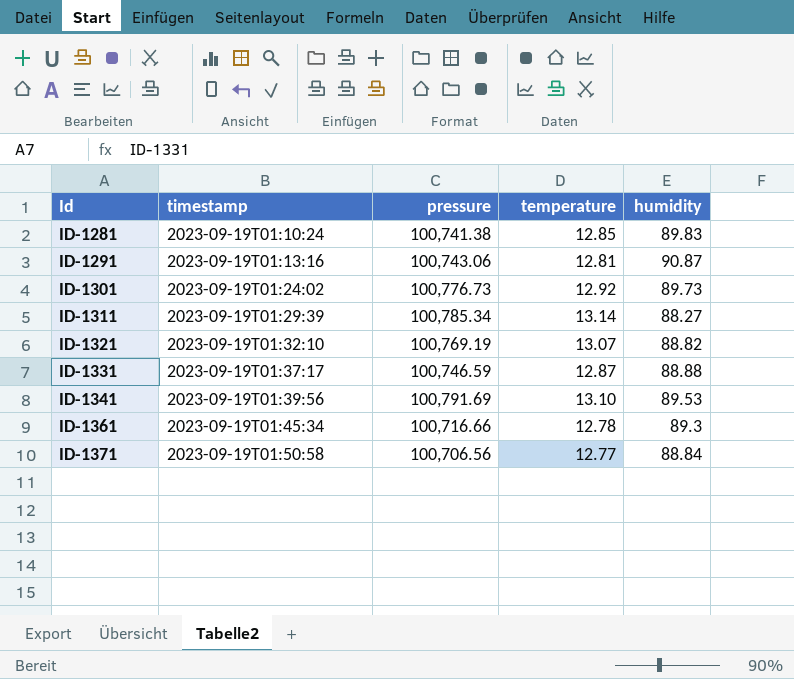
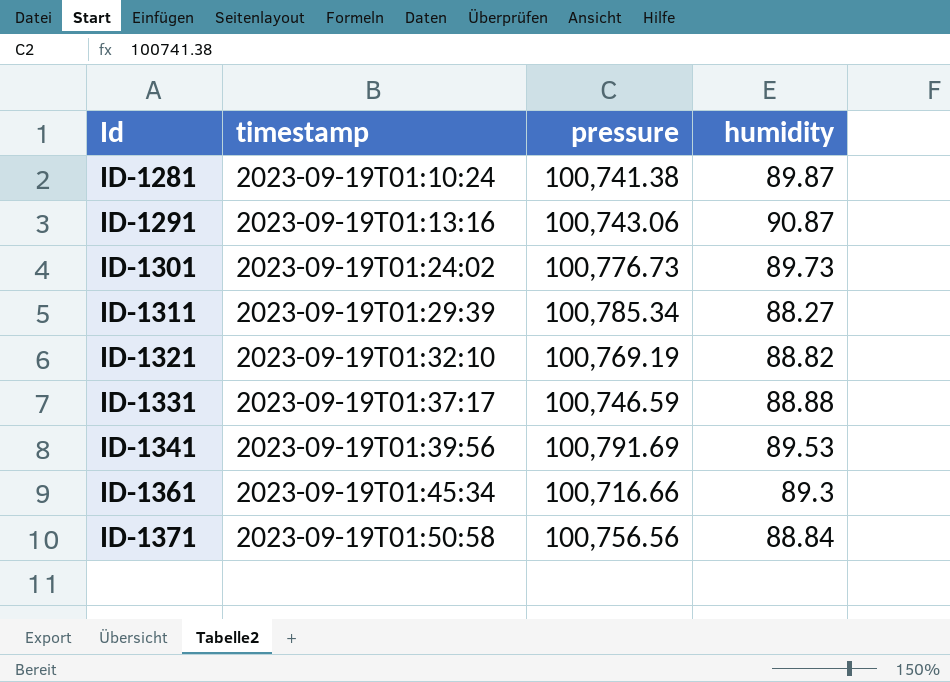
column temperature | position: 4 -> none
ID-1281 | humidity: 89.83 -> 89.87
ID-1371 | pressure: 100,706.56 -> 100,756.56

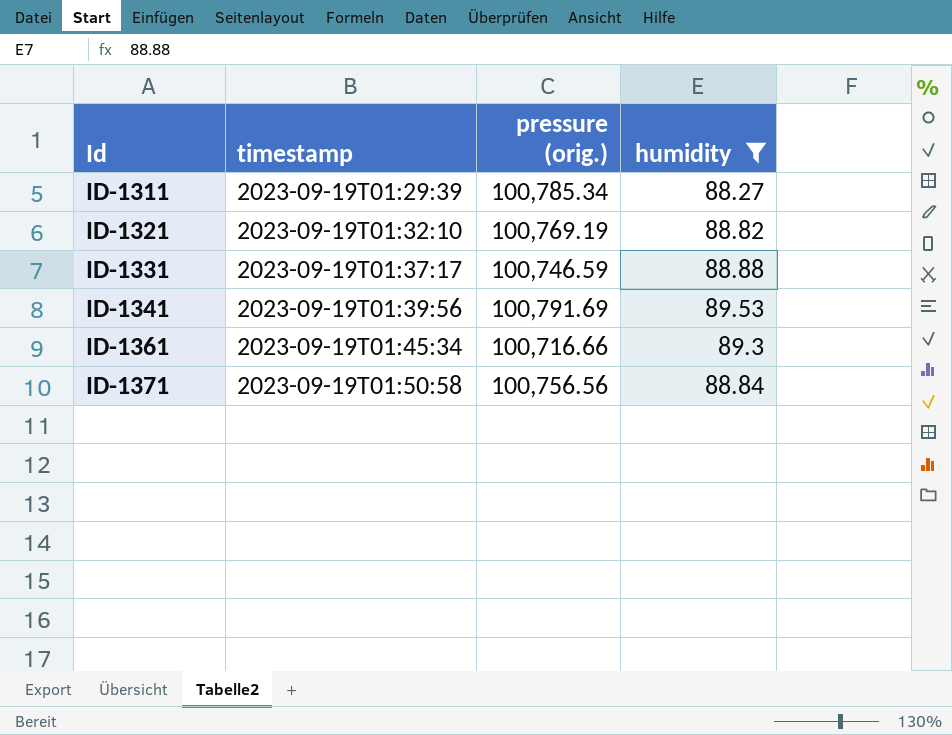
filter: none -> humidity <= 89.53
column name: pressure -> pressure (orig.)

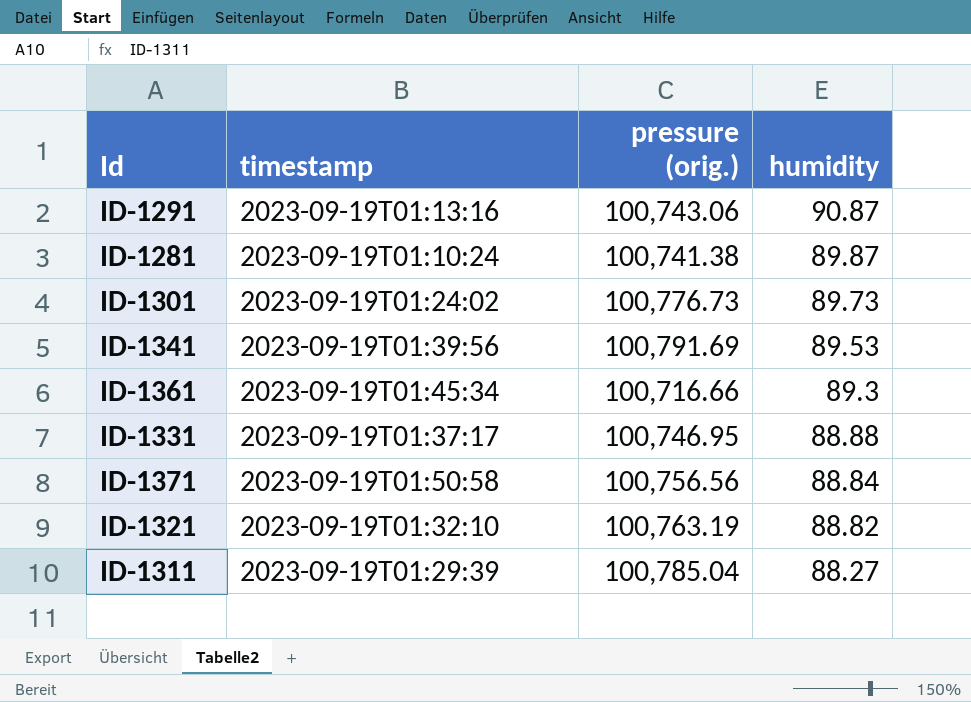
filter: humidity <= 89.53 -> none
row order: Id ascending -> humidity descending
ID-1331 | pressure (orig.): 100,746.59 -> 100,746.95
ID-1321 | pressure (orig.): 100,769.19 -> 100,763.19
ID-1311 | pressure (orig.): 100,785.34 -> 100,785.04

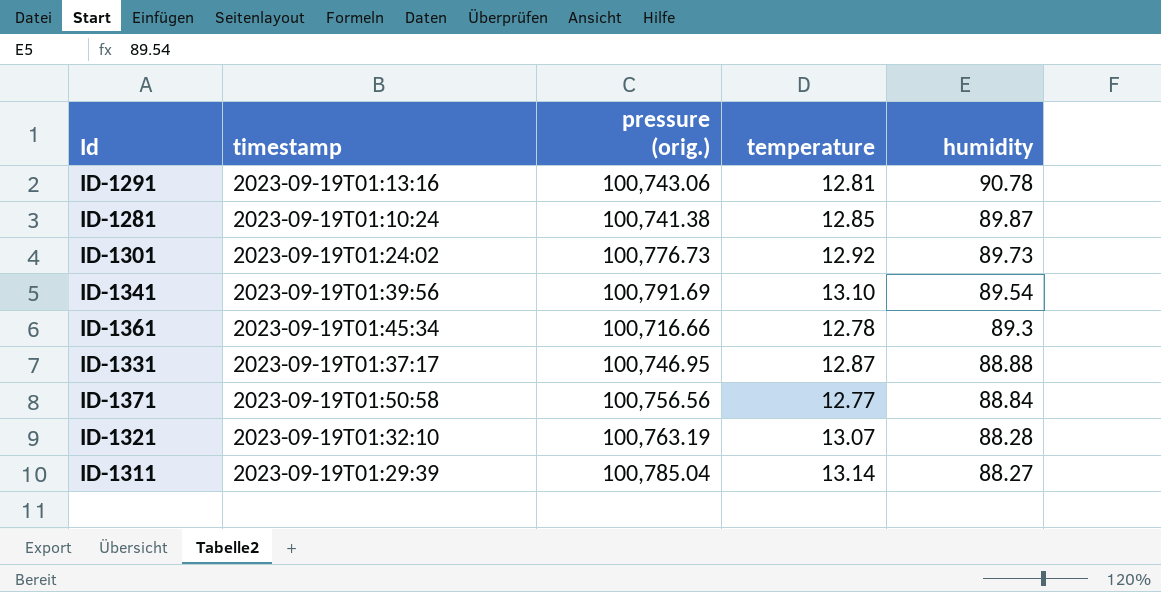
column temperature | position: none -> 4
ID-1291 | humidity: 90.87 -> 90.78
ID-1341 | humidity: 89.53 -> 89.54
ID-1321 | humidity: 88.82 -> 88.28

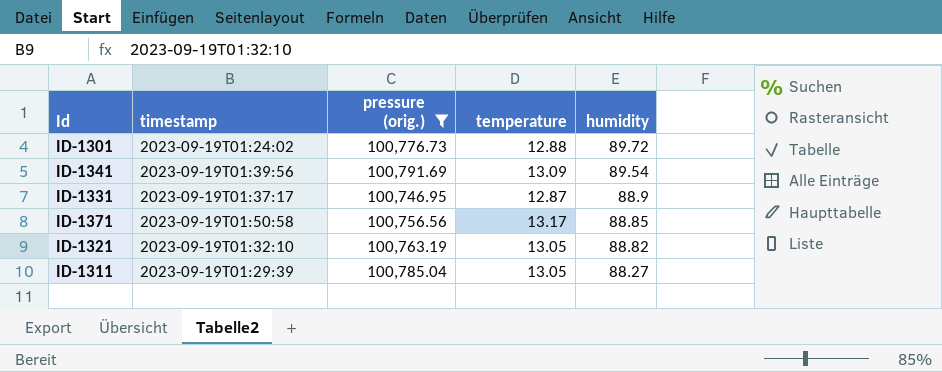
filter: none -> pressure (orig.) >= 100,746.95
ID-1301 | temperature: 12.92 -> 12.88
ID-1301 | humidity: 89.73 -> 89.72
ID-1341 | temperature: 13.10 -> 13.09
ID-1331 | humidity: 88.88 -> 88.9
ID-1371 | temperature: 12.77 -> 13.17
ID-1371 | humidity: 88.84 -> 88.85
ID-1321 | temperature: 13.07 -> 13.05
ID-1321 | humidity: 88.28 -> 88.82
ID-1311 | temperature: 13.14 -> 13.05

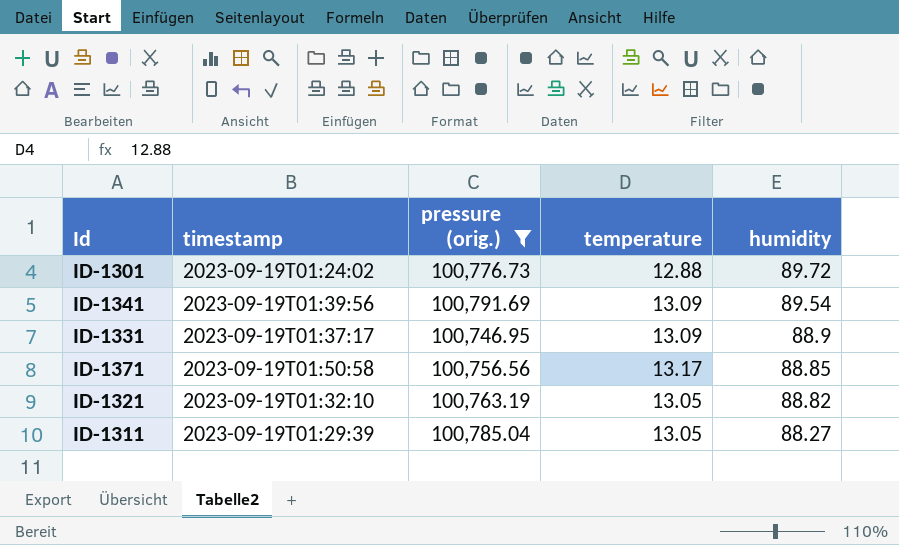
ID-1331 | temperature: 12.87 -> 13.09

